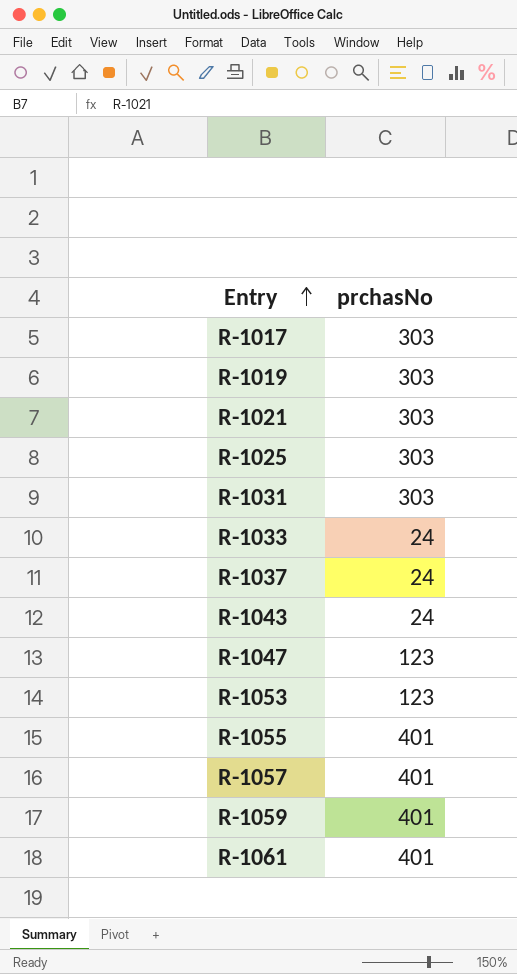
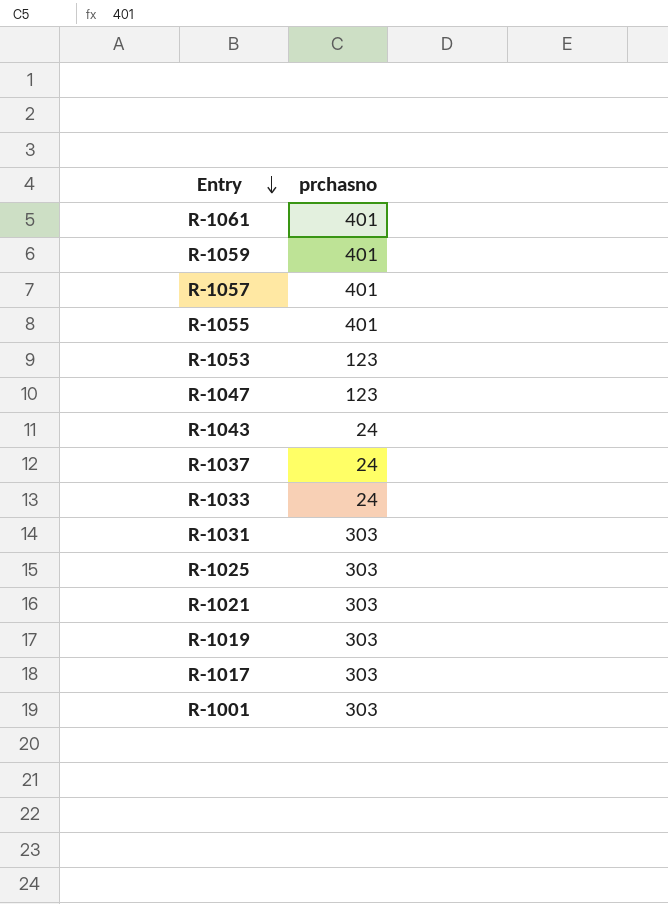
row order: Entry ascending -> Entry descending
column name: prchasNo -> prchasno
row R-1001: none -> 303

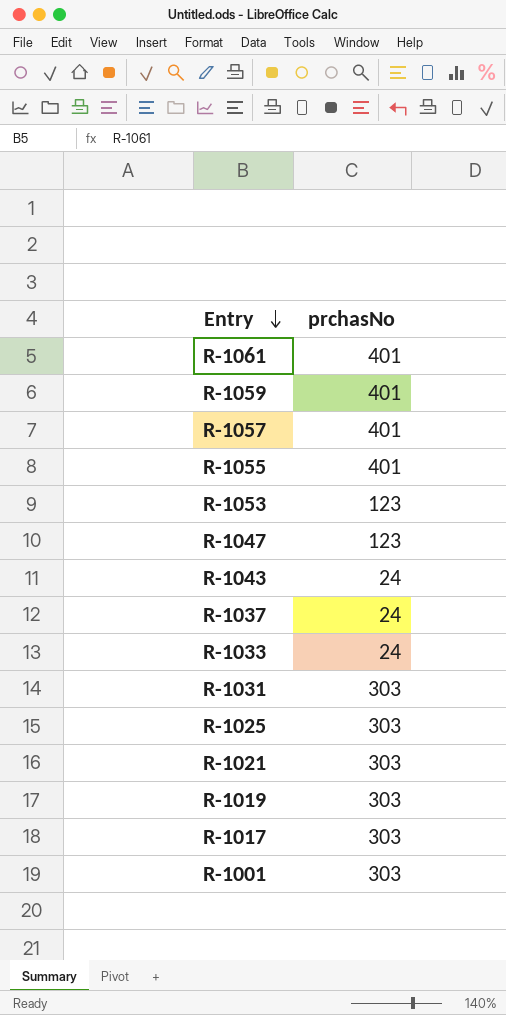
column name: prchasno -> prchasNo

